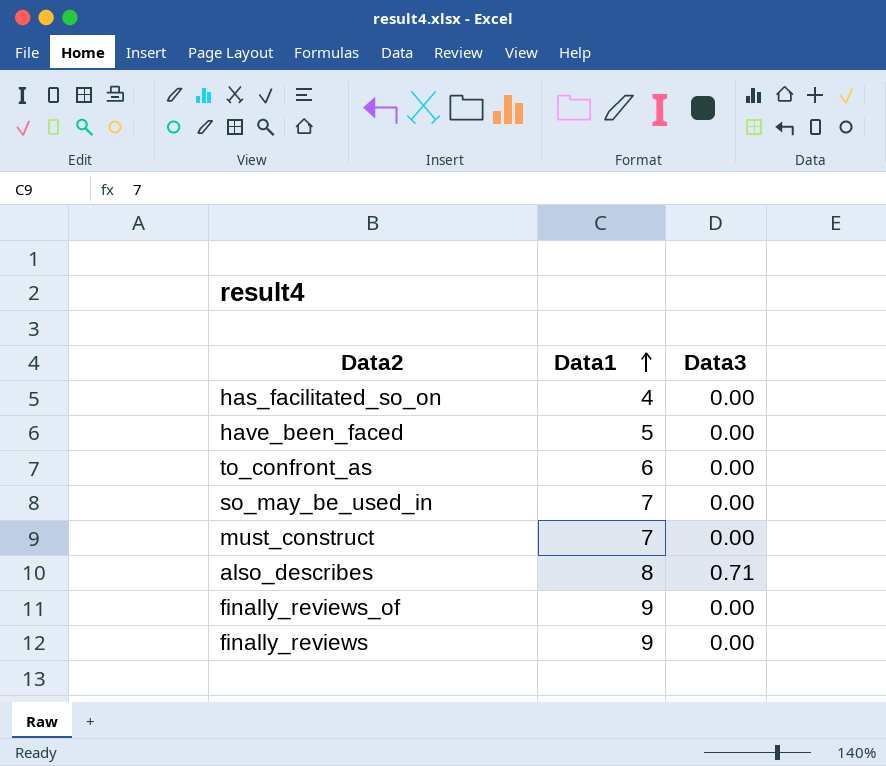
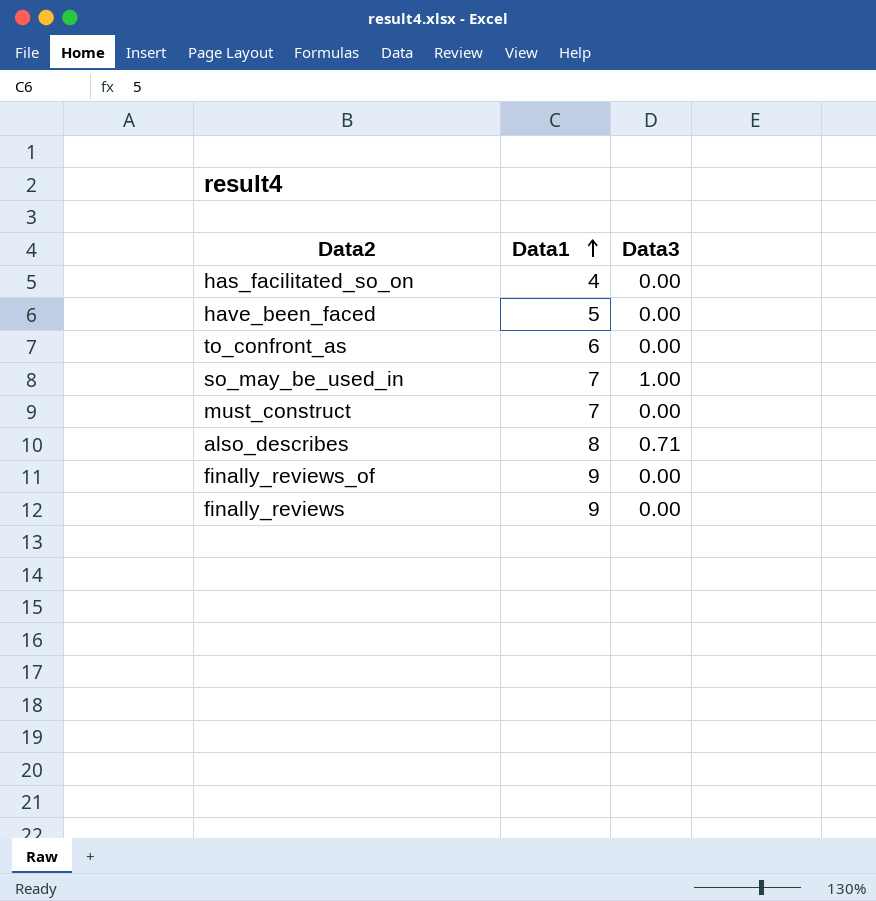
so_may_be_used_in | Data3: 0.00 -> 1.00

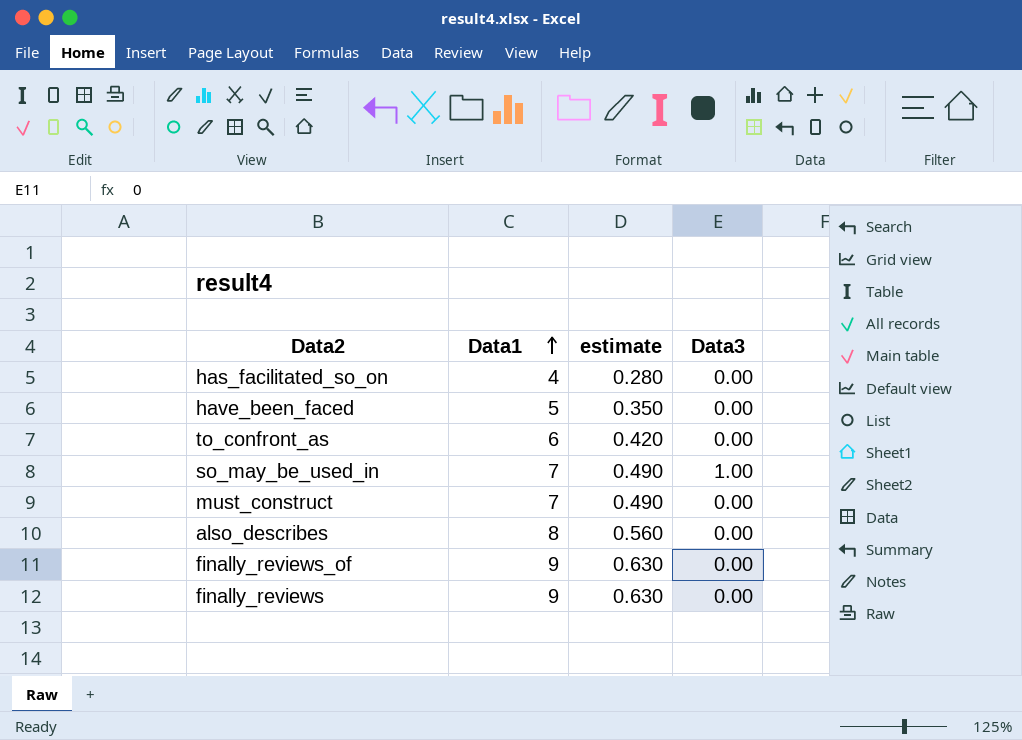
column estimate | formula: none -> [Data1] * 0.07
also_describes | Data3: 0.71 -> 0.00

